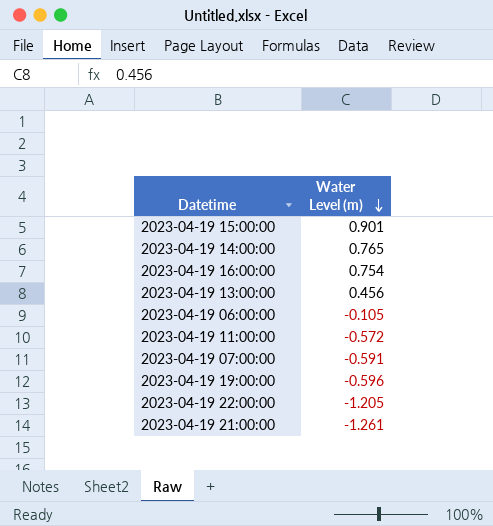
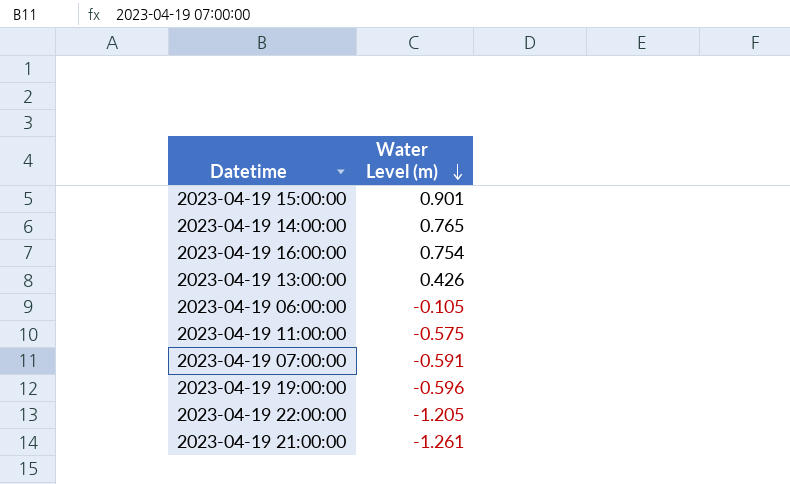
2023-04-19 13:00:00 | Water Level (m): 0.456 -> 0.426
2023-04-19 11:00:00 | Water Level (m): -0.572 -> -0.575

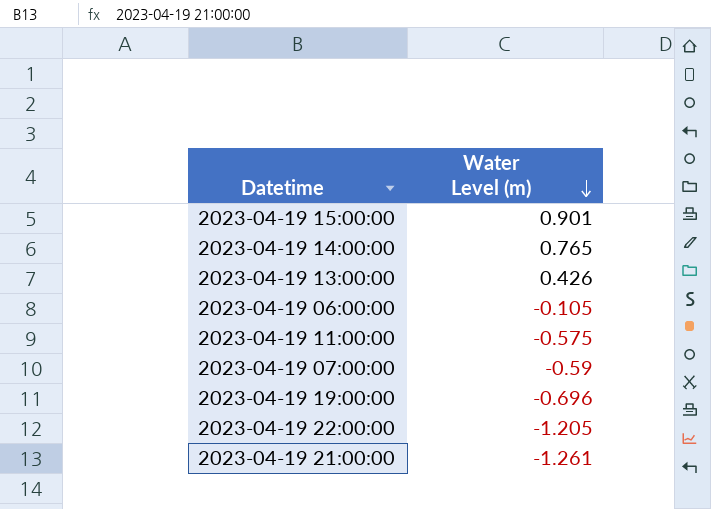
row 2023-04-19 16:00:00: 0.754 -> none
2023-04-19 07:00:00 | Water Level (m): -0.591 -> -0.59
2023-04-19 19:00:00 | Water Level (m): -0.596 -> -0.696

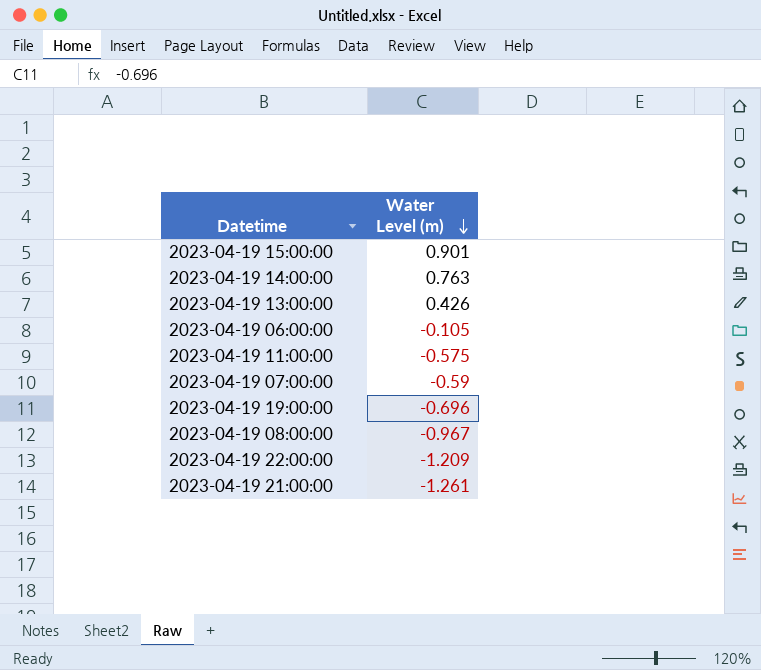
2023-04-19 14:00:00 | Water Level (m): 0.765 -> 0.763
row 2023-04-19 08:00:00: none -> -0.967
2023-04-19 22:00:00 | Water Level (m): -1.205 -> -1.209

